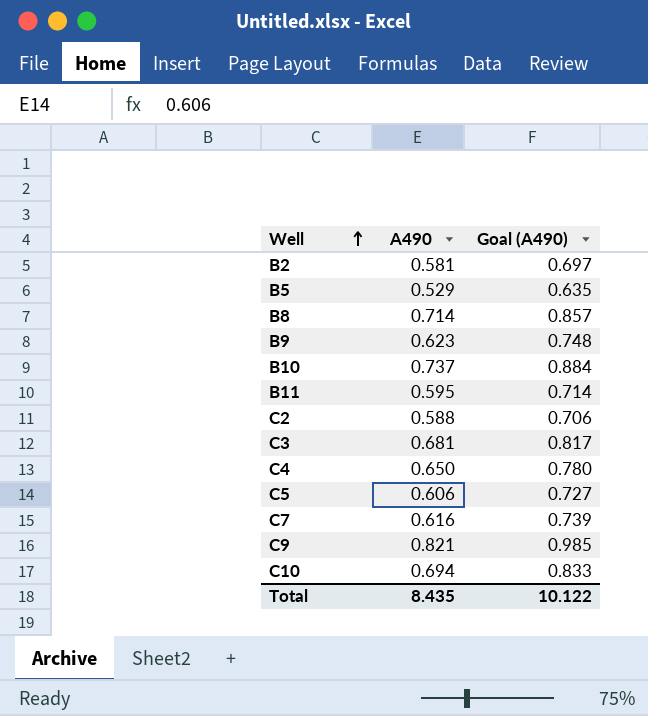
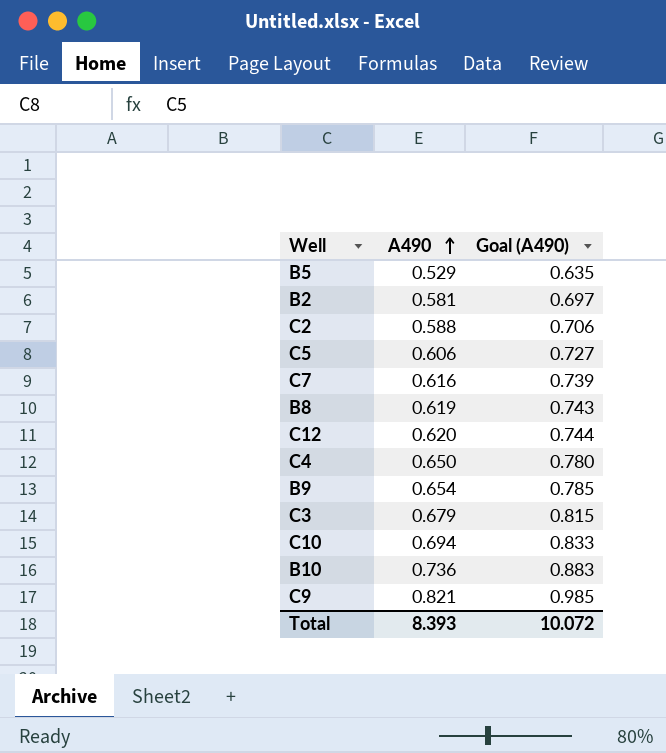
row order: Well ascending -> A490 ascending
row B11: 0.595 | 0.714 -> none
B8 | A490: 0.714 -> 0.619
B8 | Goal (A490): 0.857 -> 0.743
row C12: none -> 0.620 | 0.744
B9 | A490: 0.623 -> 0.654
B9 | Goal (A490): 0.748 -> 0.785
C3 | A490: 0.681 -> 0.679
C3 | Goal (A490): 0.817 -> 0.815
B10 | A490: 0.737 -> 0.736
B10 | Goal (A490): 0.884 -> 0.883
Total | A490: 8.435 -> 8.393
Total | Goal (A490): 10.122 -> 10.072

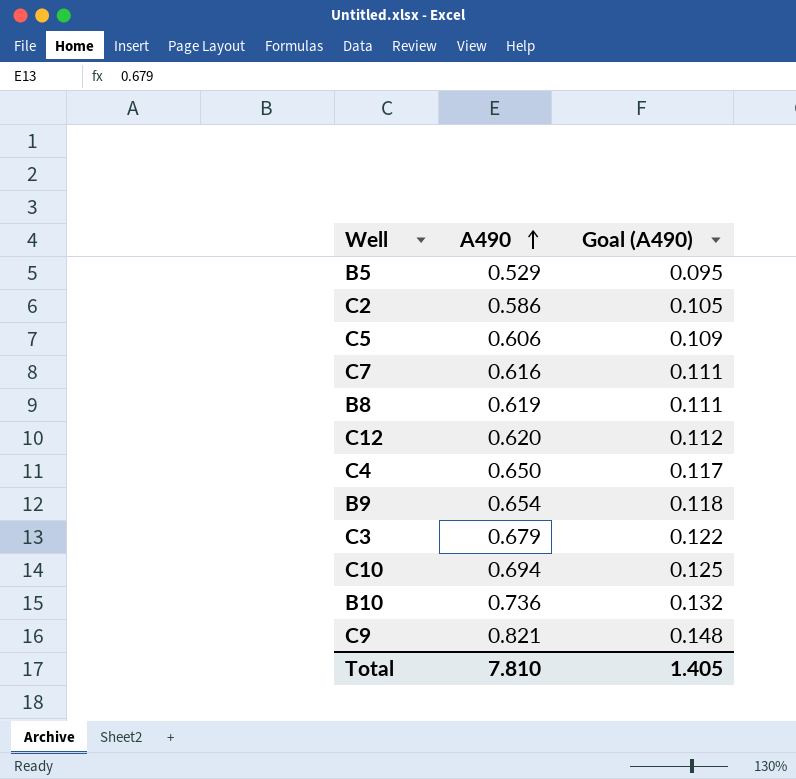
column Goal (A490) | formula: [A490] * 1.2 -> [A490] * 0.18
row B2: 0.581 | 0.697 -> none
C2 | A490: 0.588 -> 0.586
Total | A490: 8.393 -> 7.810
Total | Goal (A490): 10.072 -> 1.405

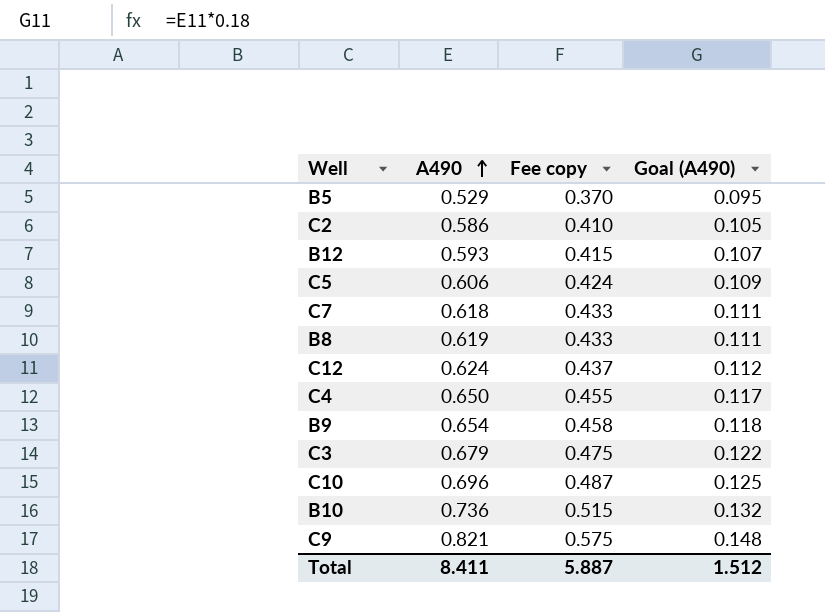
column Fee copy | formula: none -> [A490] * 0.7
row B12: none -> 0.593 | 0.415 | 0.107
C7 | A490: 0.616 -> 0.618
C12 | A490: 0.620 -> 0.624
C10 | A490: 0.694 -> 0.696
Total | A490: 7.810 -> 8.411
Total | Goal (A490): 1.405 -> 1.512

